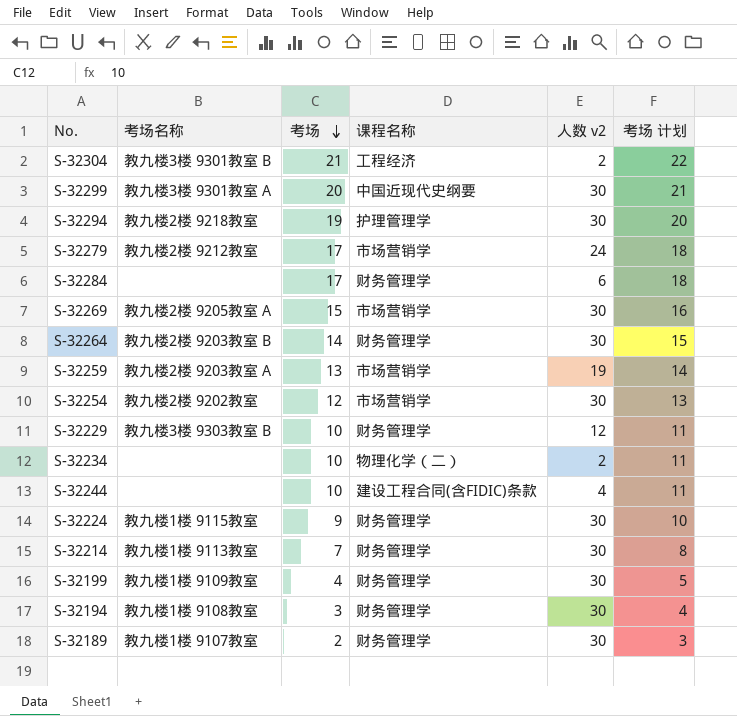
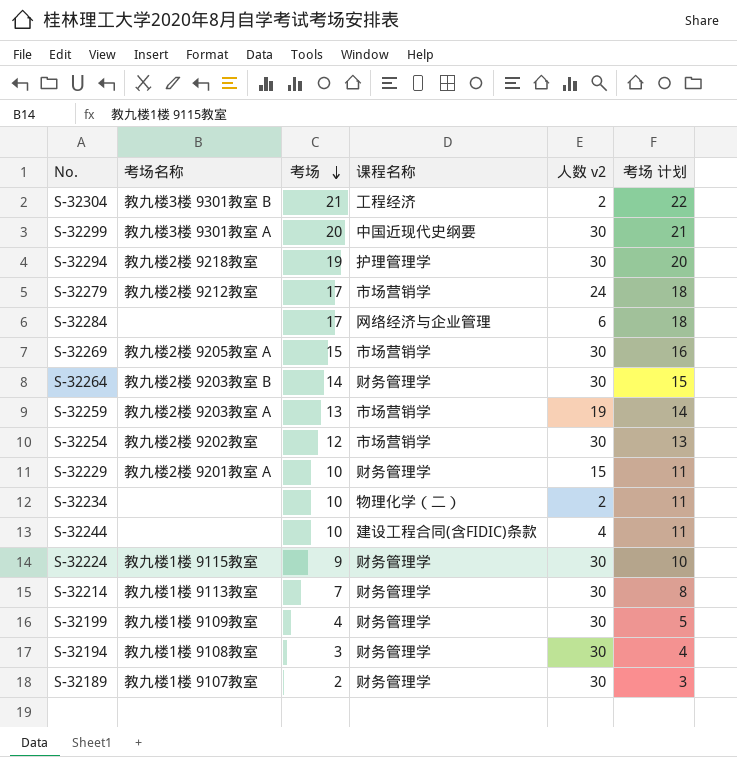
S-32284 | 课程名称: 财务管理学 -> 网络经济与企业管理
S-32229 | 考场名称: 教九楼3楼 9303教室 B -> 教九楼2楼 9201教室 A
S-32229 | 人数 v2: 12 -> 15

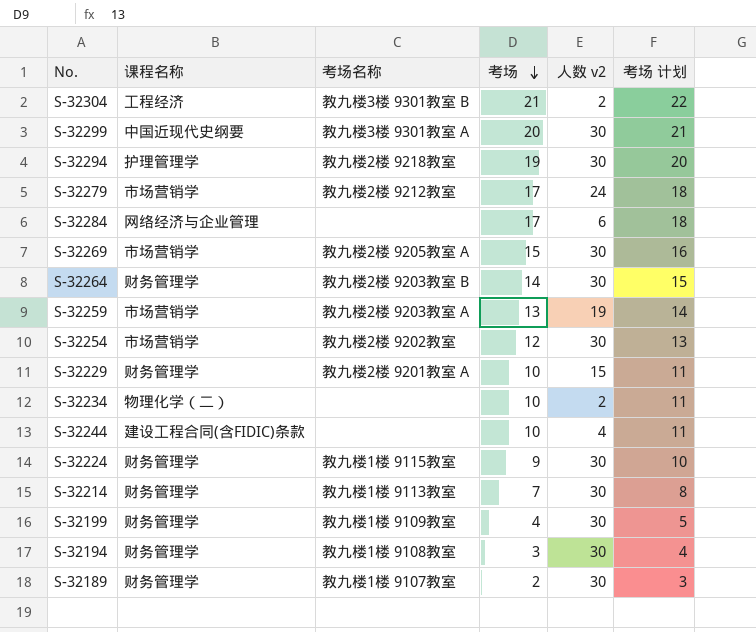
column 课程名称 | position: 4 -> 2

